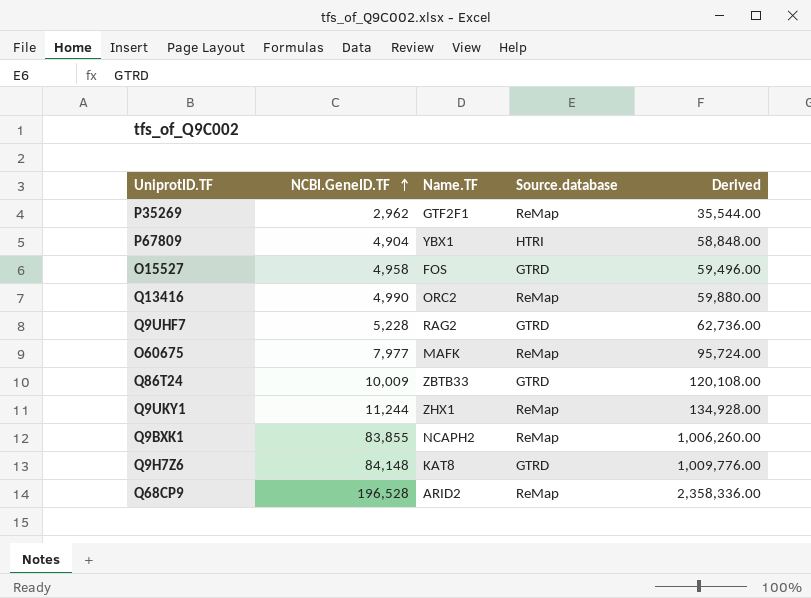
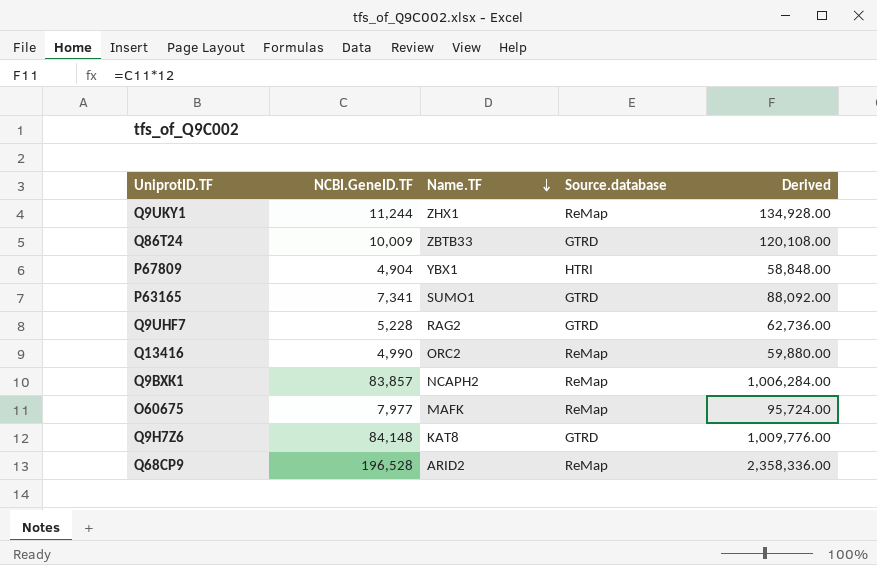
row order: NCBI.GeneID.TF ascending -> Name.TF descending
row P35269: 2,962 | GTF2F1 | ReMap | 35,544.00 -> none
row O15527: 4,958 | FOS | GTRD | 59,496.00 -> none
row P63165: none -> 7,341 | SUMO1 | GTRD | 88,092.00
Q9BXK1 | NCBI.GeneID.TF: 83,855 -> 83,857
Q9BXK1 | Derived: 1,006,260.00 -> 1,006,284.00

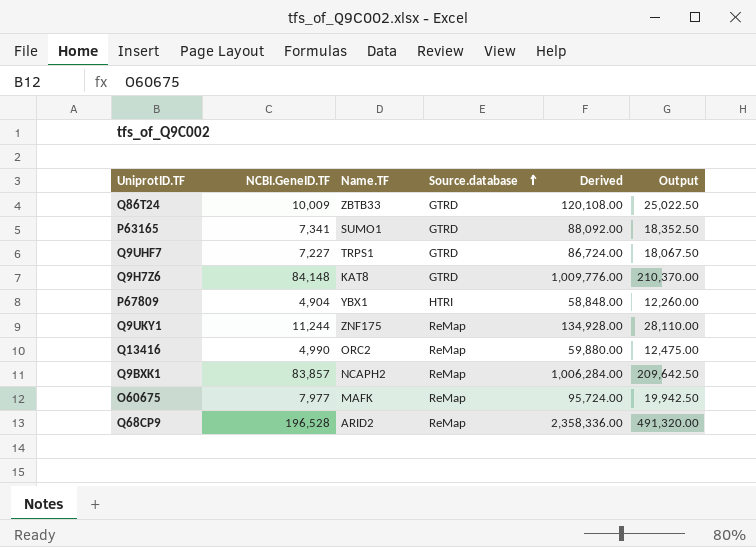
row order: Name.TF descending -> Source.database ascending
column Output | formula: none -> [NCBI.GeneID.TF] * 2.5
Q9UHF7 | NCBI.GeneID.TF: 5,228 -> 7,227
Q9UHF7 | Name.TF: RAG2 -> TRPS1
Q9UHF7 | Derived: 62,736.00 -> 86,724.00
Q9UKY1 | Name.TF: ZHX1 -> ZNF175

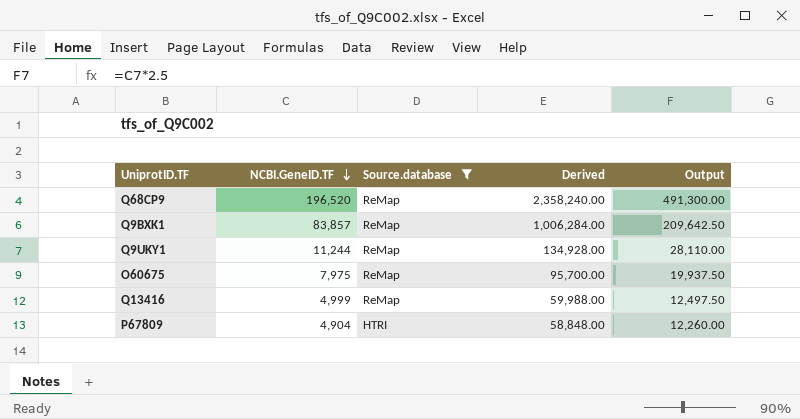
filter: none -> Source.database != GTRD
row order: Source.database ascending -> NCBI.GeneID.TF descending
column Name.TF | position: 3 -> none
Q68CP9 | NCBI.GeneID.TF: 196,528 -> 196,520
Q68CP9 | Derived: 2,358,336.00 -> 2,358,240.00
Q68CP9 | Output: 491,320.00 -> 491,300.00
O60675 | NCBI.GeneID.TF: 7,977 -> 7,975
O60675 | Derived: 95,724.00 -> 95,700.00
O60675 | Output: 19,942.50 -> 19,937.50
Q13416 | NCBI.GeneID.TF: 4,990 -> 4,999
Q13416 | Derived: 59,880.00 -> 59,988.00
Q13416 | Output: 12,475.00 -> 12,497.50

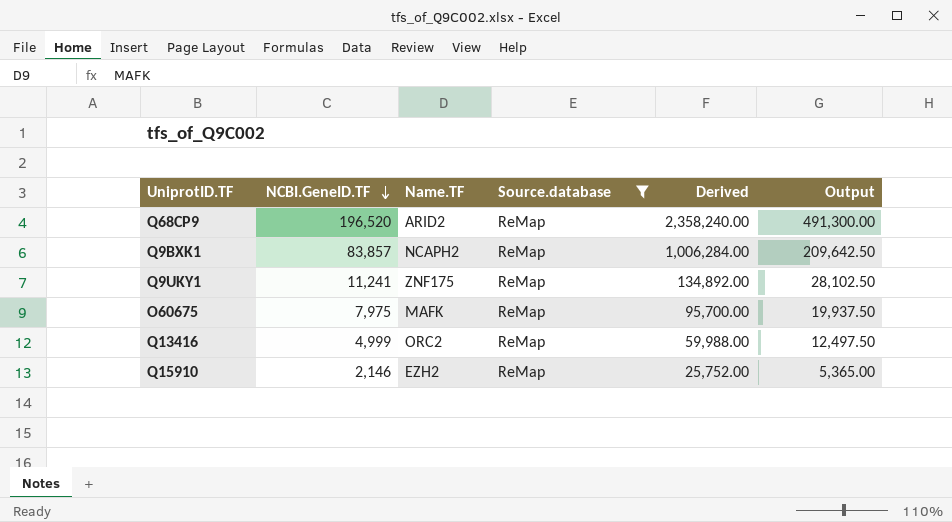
column Name.TF | position: none -> 3
row P67809: 4,904 | HTRI | 58,848.00 | 12,260.00 -> none
Q9UKY1 | NCBI.GeneID.TF: 11,244 -> 11,241
Q9UKY1 | Derived: 134,928.00 -> 134,892.00
Q9UKY1 | Output: 28,110.00 -> 28,102.50
row Q15910: none -> 2,146 | EZH2 | ReMap | 25,752.00 | 5,365.00

